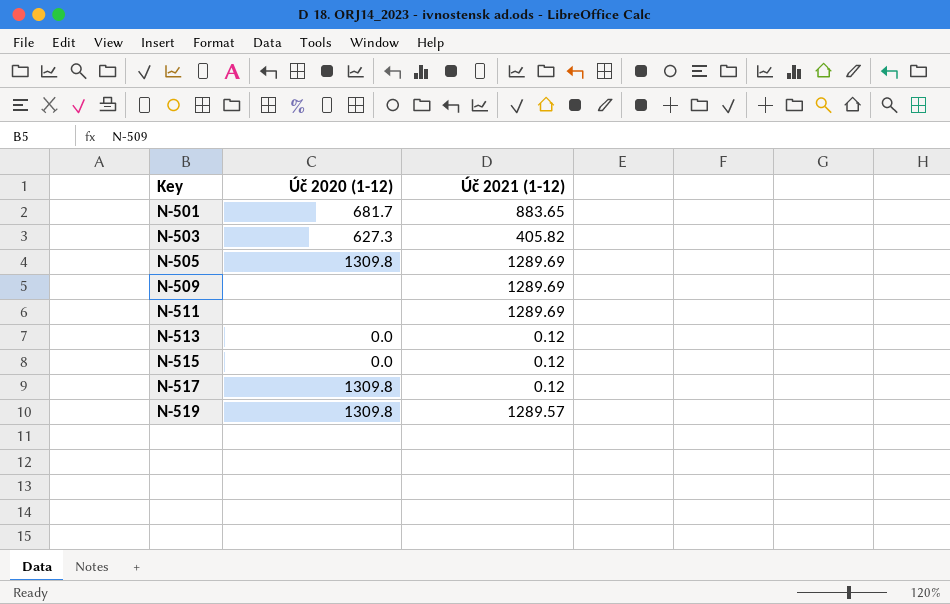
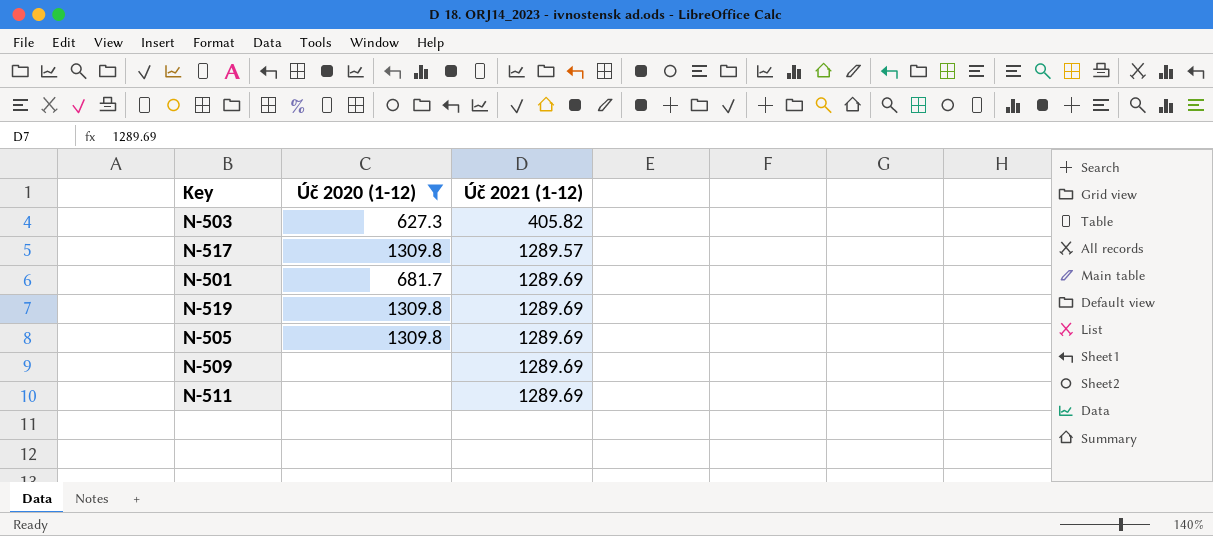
filter: none -> Úč 2020 (1-12) != 0.0
row order: Key ascending -> Úč 2021 (1-12) ascending
N-517 | Úč 2021 (1-12): 0.12 -> 1289.57
N-501 | Úč 2021 (1-12): 883.65 -> 1289.69
N-519 | Úč 2021 (1-12): 1289.57 -> 1289.69

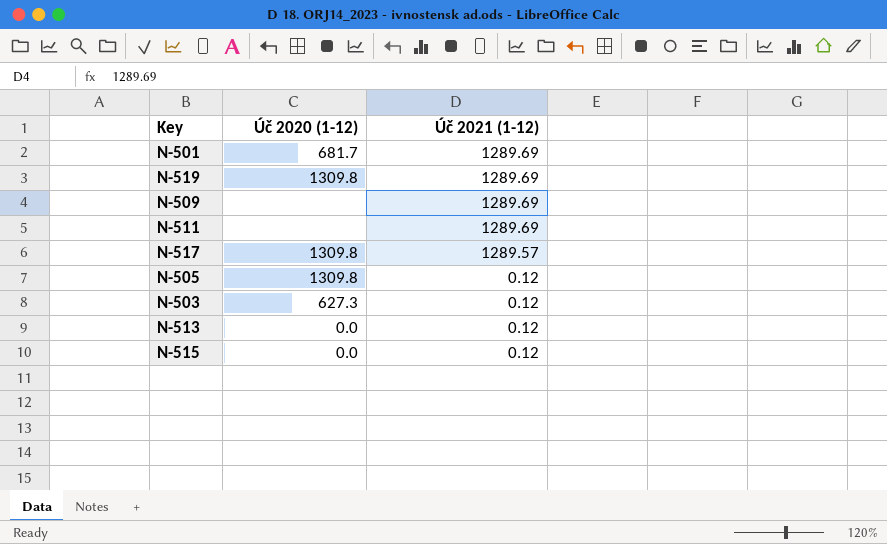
filter: Úč 2020 (1-12) != 0.0 -> none
row order: Úč 2021 (1-12) ascending -> Úč 2021 (1-12) descending
N-505 | Úč 2021 (1-12): 1289.69 -> 0.12
N-503 | Úč 2021 (1-12): 405.82 -> 0.12

